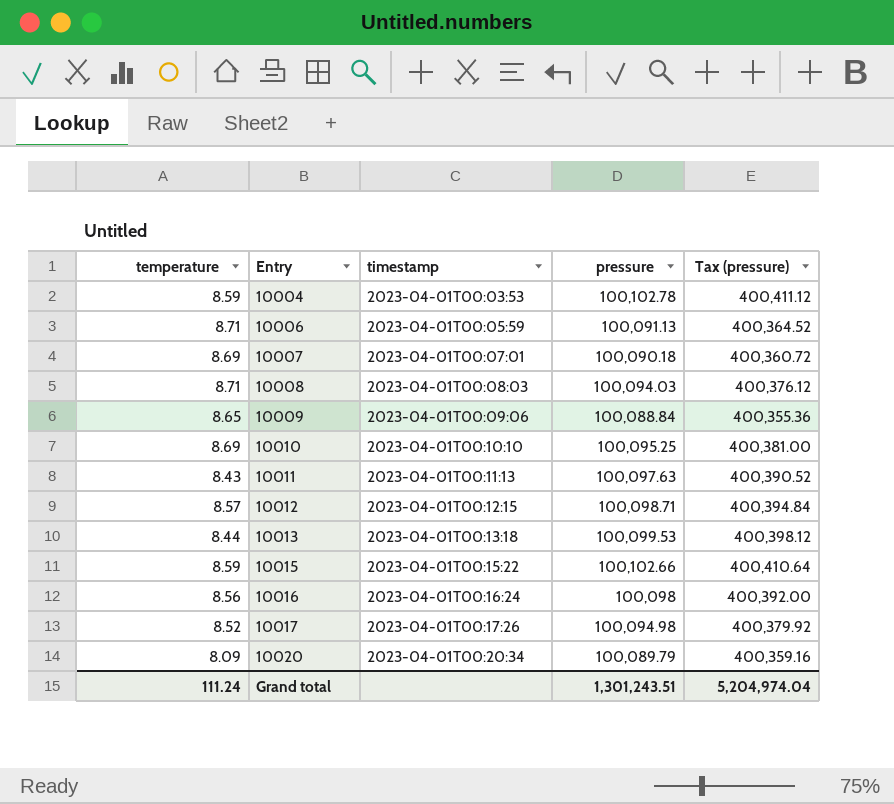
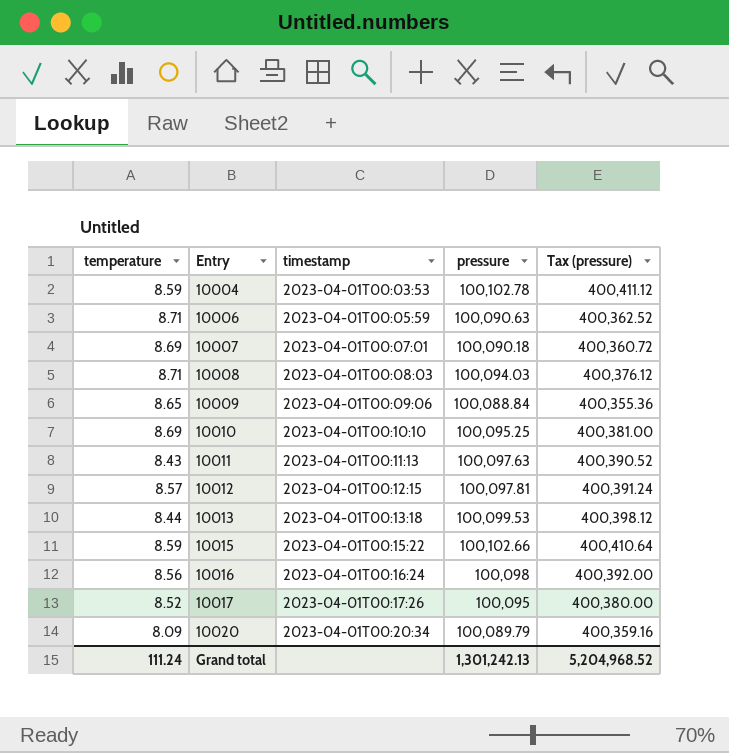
10006 | pressure: 100,091.13 -> 100,090.63
10006 | Tax (pressure): 400,364.52 -> 400,362.52
10012 | pressure: 100,098.71 -> 100,097.81
10012 | Tax (pressure): 400,394.84 -> 400,391.24
10017 | pressure: 100,094.98 -> 100,095
10017 | Tax (pressure): 400,379.92 -> 400,380.00
Grand total | pressure: 1,301,243.51 -> 1,301,242.13
Grand total | Tax (pressure): 5,204,974.04 -> 5,204,968.52

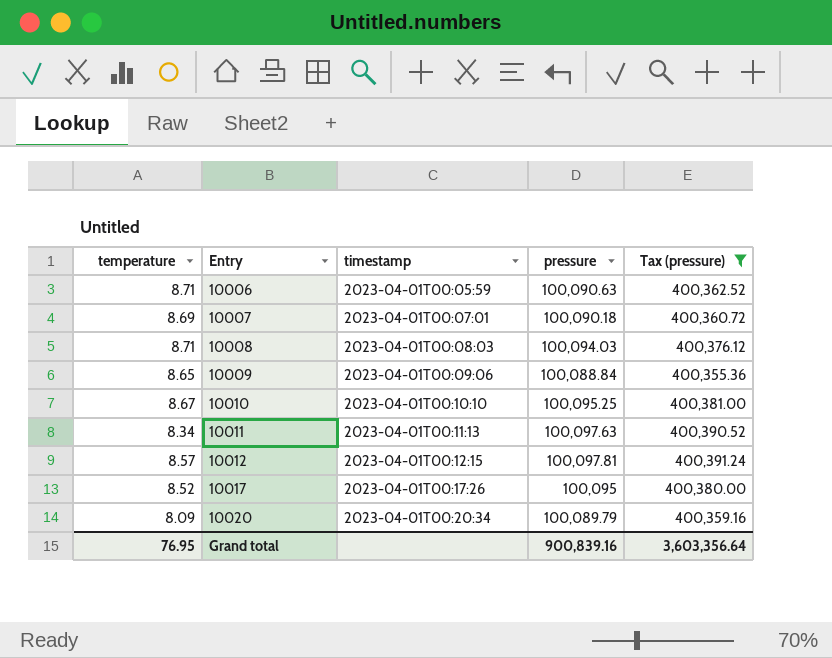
filter: none -> Tax (pressure) <= 400,391.24
10010 | temperature: 8.69 -> 8.67
10011 | temperature: 8.43 -> 8.34
Grand total | temperature: 111.24 -> 76.95
Grand total | pressure: 1,301,242.13 -> 900,839.16
Grand total | Tax (pressure): 5,204,968.52 -> 3,603,356.64

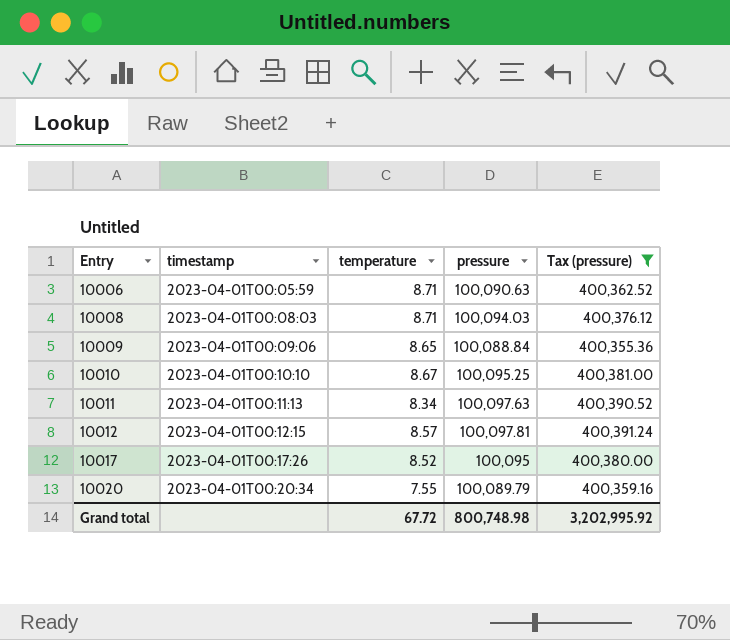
column temperature | position: 1 -> 3
row 10007: 8.69 | 2023-04-01T00:07:01 | 100,090.18 | 400,360.72 -> none
10020 | temperature: 8.09 -> 7.55
Grand total | temperature: 76.95 -> 67.72
Grand total | pressure: 900,839.16 -> 800,748.98
Grand total | Tax (pressure): 3,603,356.64 -> 3,202,995.92

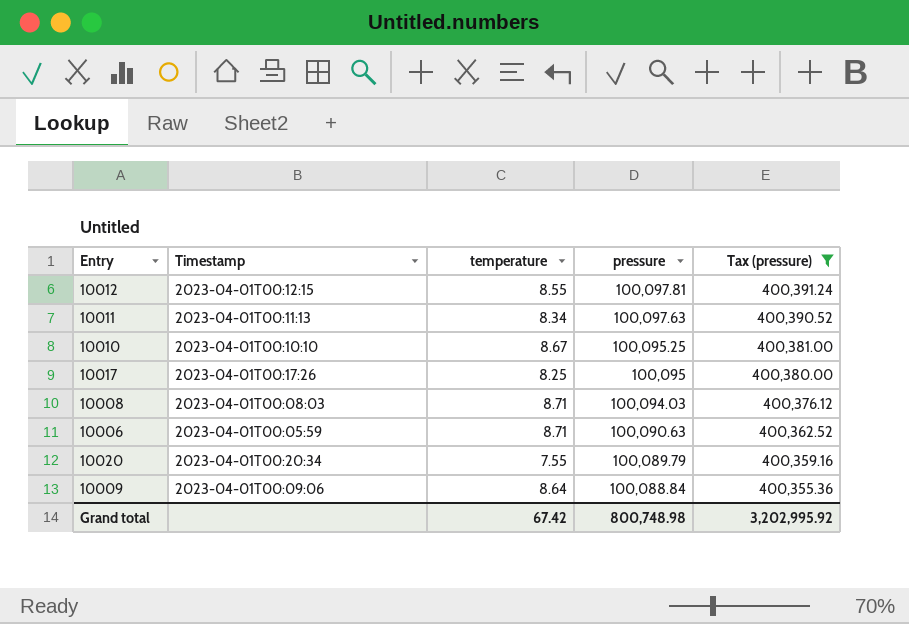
row order: Entry ascending -> pressure descending
column name: timestamp -> Timestamp
10012 | temperature: 8.57 -> 8.55
10017 | temperature: 8.52 -> 8.25
10009 | temperature: 8.65 -> 8.64
Grand total | temperature: 67.72 -> 67.42

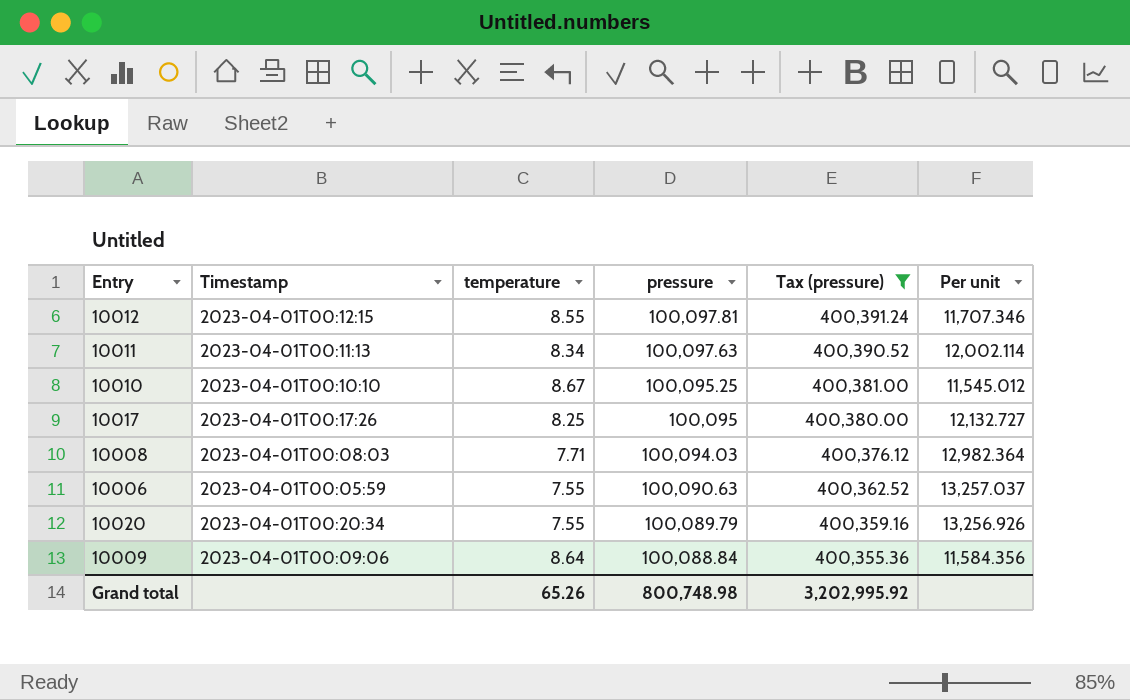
column Per unit | formula: none -> [pressure] / [temperature]
10008 | temperature: 8.71 -> 7.71
10006 | temperature: 8.71 -> 7.55
Grand total | temperature: 67.42 -> 65.26

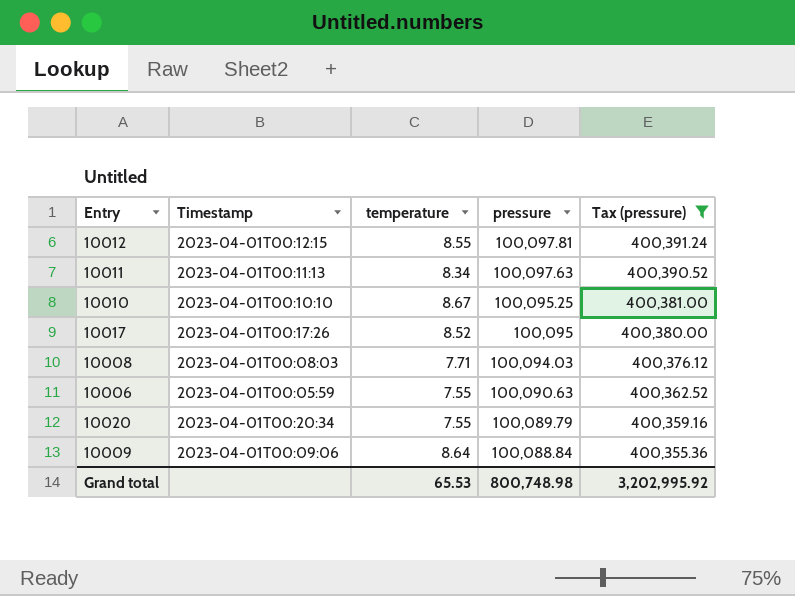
column Per unit | formula: [pressure] / [temperature] -> none
10017 | temperature: 8.25 -> 8.52
Grand total | temperature: 65.26 -> 65.53

